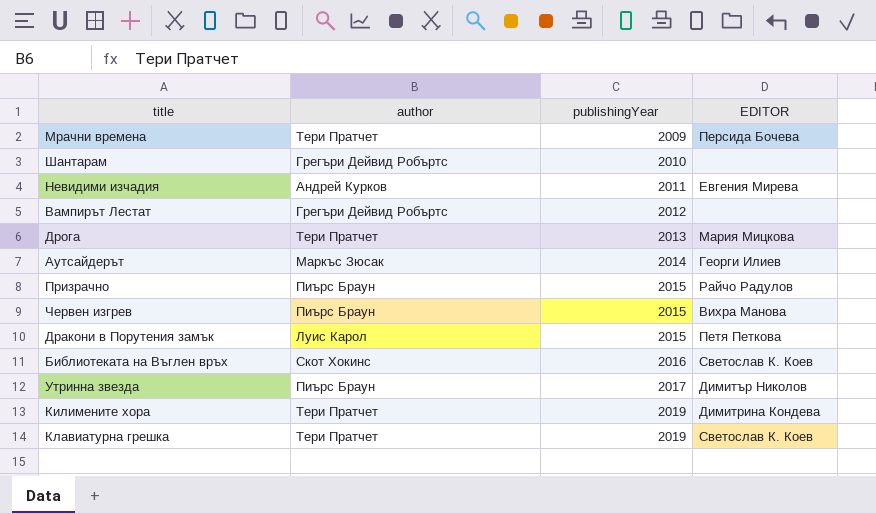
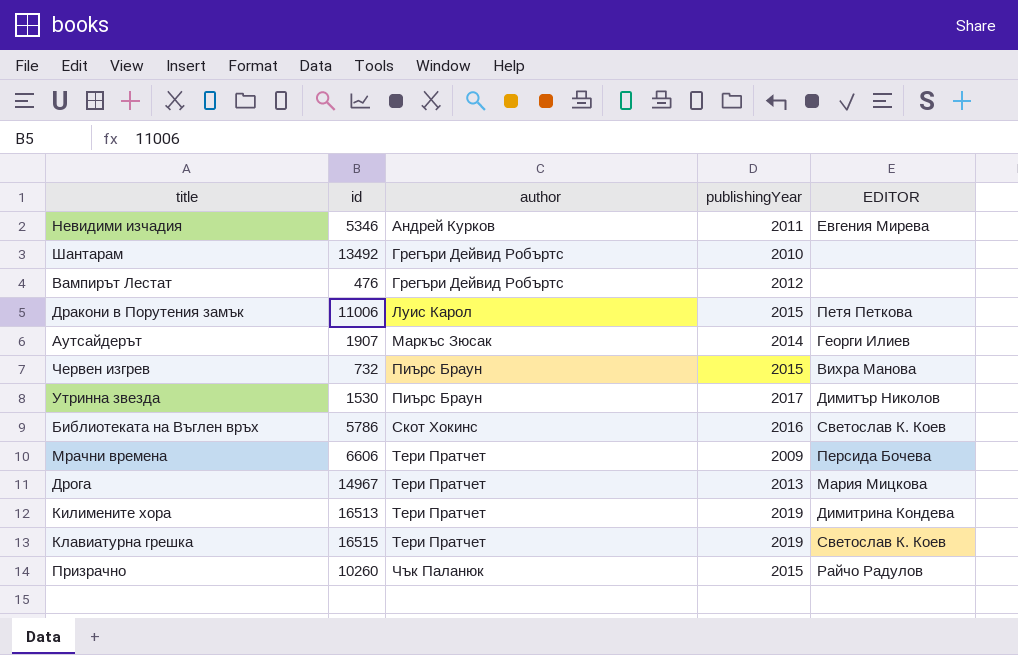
row order: publishingYear ascending -> author ascending
column id | position: none -> 2
Призрачно | author: Пиърс Браун -> Чък Паланюк

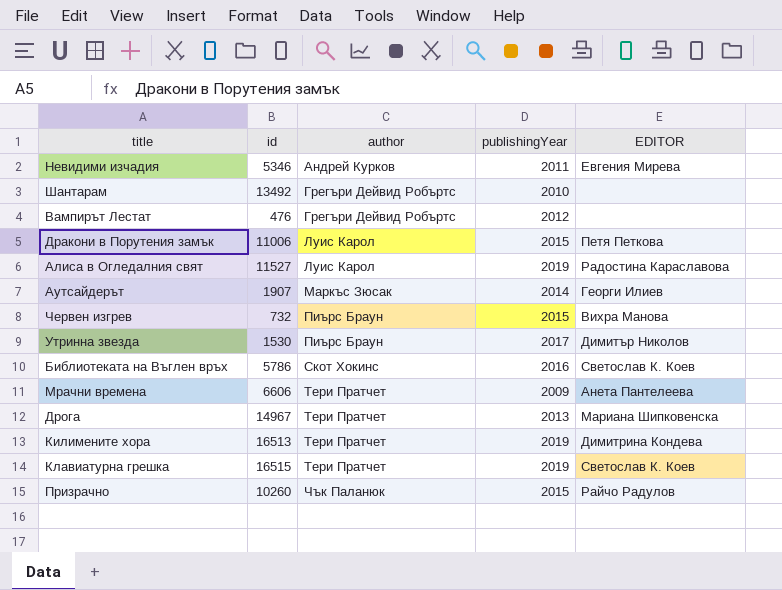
row Алиса в Огледалния свят: none -> 11527 | Луис Карол | 2019 | Радостина Караславова
Мрачни времена | EDITOR: Персида Бочева -> Анета Пантелеева
Дрога | EDITOR: Мария Мицкова -> Мариана Шипковенска

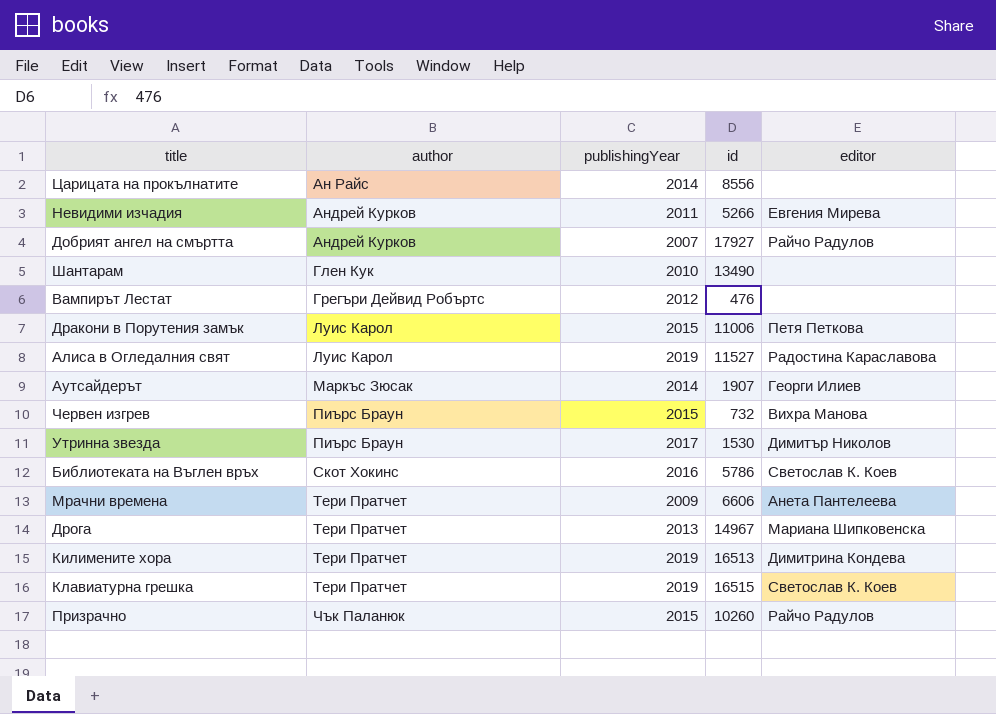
column id | position: 2 -> 4
column name: EDITOR -> editor
row Царицата на прокълнатите: none -> Ан Райс | 2014 | 8556 | none
Невидими изчадия | id: 5346 -> 5266
row Добрият ангел на смъртта: none -> Андрей Курков | 2007 | 17927 | Райчо Радулов
Шантарам | author: Грегъри Дейвид Робъртс -> Глен Кук
Шантарам | id: 13492 -> 13490

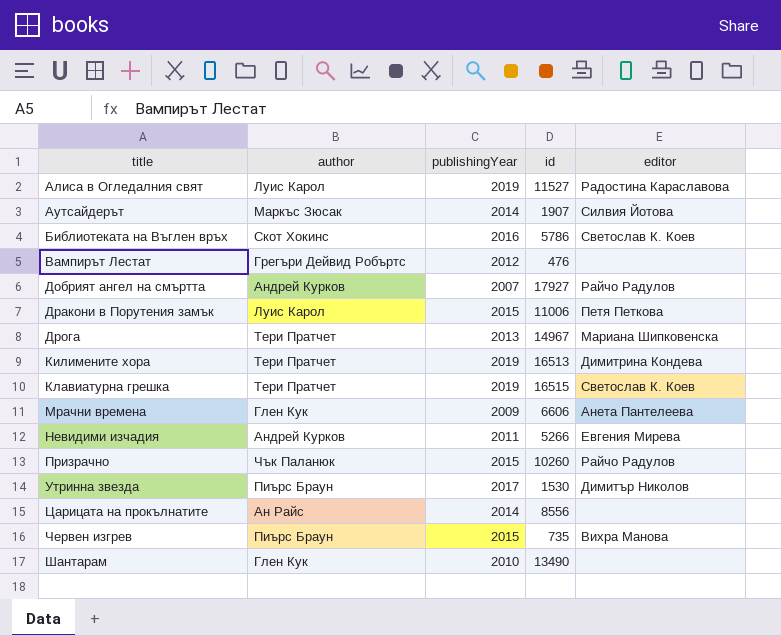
row order: author ascending -> title ascending
Аутсайдерът | editor: Георги Илиев -> Силвия Йотова
Мрачни времена | author: Тери Пратчет -> Глен Кук
Червен изгрев | id: 732 -> 735

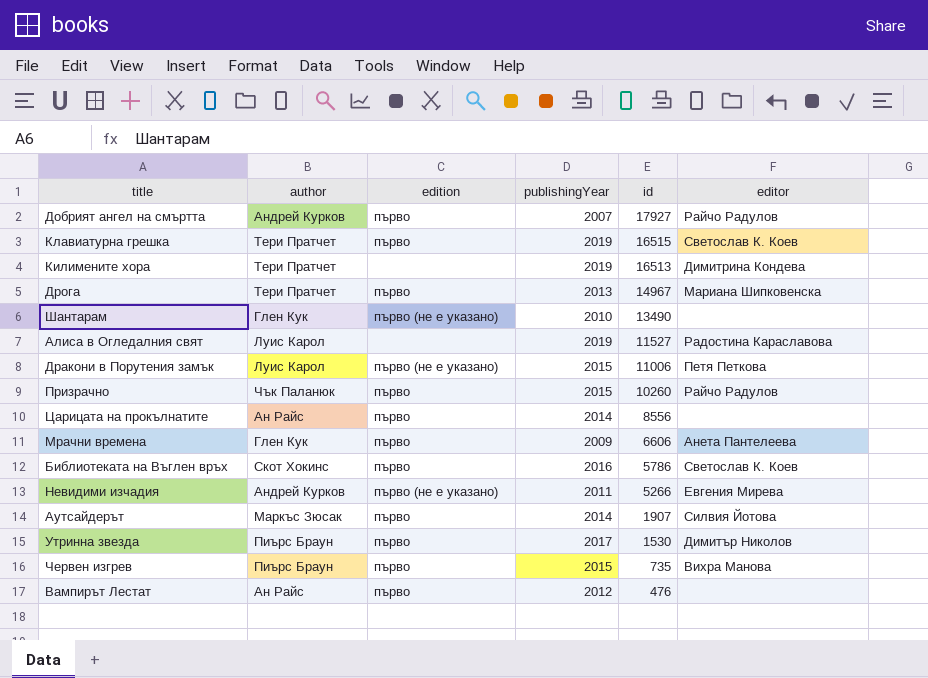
row order: title ascending -> id descending
column edition | position: none -> 3
Вампирът Лестат | author: Грегъри Дейвид Робъртс -> Ан Райс

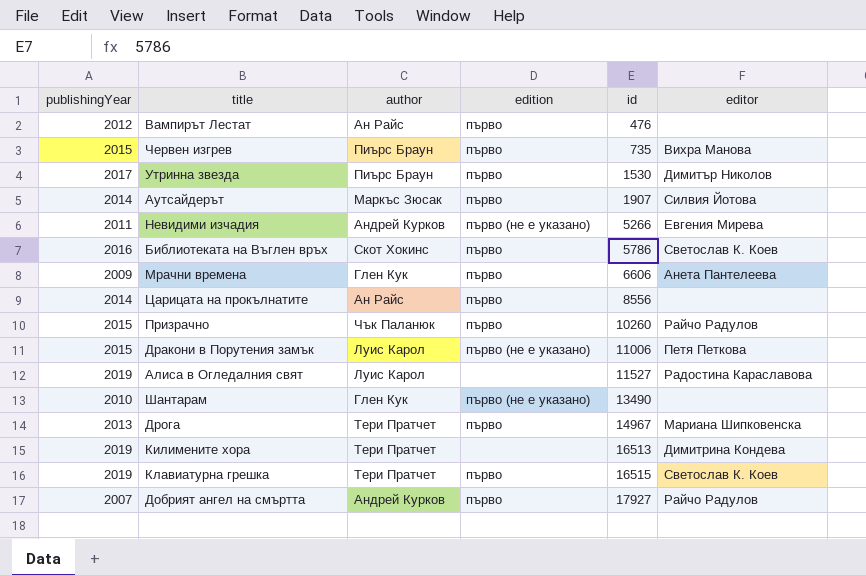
row order: id descending -> id ascending
column publishingYear | position: 4 -> 1

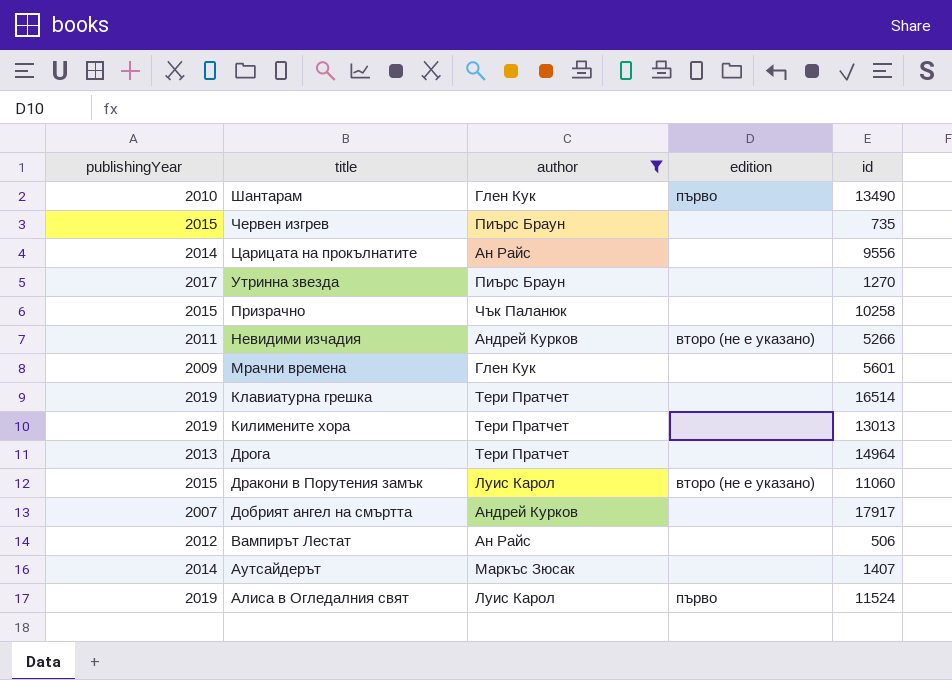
filter: none -> author != Скот Хокинс
row order: id ascending -> title descending
column editor | position: 6 -> none
Шантарам | edition: първо (не е указано) -> първо
Червен изгрев | edition: първо -> none
Царицата на прокълнатите | edition: първо -> none
Царицата на прокълнатите | id: 8556 -> 9556
Утринна звезда | edition: първо -> none
Утринна звезда | id: 1530 -> 1270
Призрачно | edition: първо -> none
Призрачно | id: 10260 -> 10258
Невидими изчадия | edition: първо (не е указано) -> второ (не е указано)
Мрачни времена | edition: първо -> none
Мрачни времена | id: 6606 -> 5601
Клавиатурна грешка | edition: първо -> none
Клавиатурна грешка | id: 16515 -> 16514
Килимените хора | id: 16513 -> 13013
Дрога | edition: първо -> none
Дрога | id: 14967 -> 14964
Дракони в Порутения замък | edition: първо (не е указано) -> второ (не е указано)
Дракони в Порутения замък | id: 11006 -> 11060
Добрият ангел на смъртта | edition: първо -> none
Добрият ангел на смъртта | id: 17927 -> 17917
Вампирът Лестат | edition: първо -> none
Вампирът Лестат | id: 476 -> 506
Аутсайдерът | edition: първо -> none
Аутсайдерът | id: 1907 -> 1407
Алиса в Огледалния свят | edition: none -> първо
Алиса в Огледалния свят | id: 11527 -> 11524

